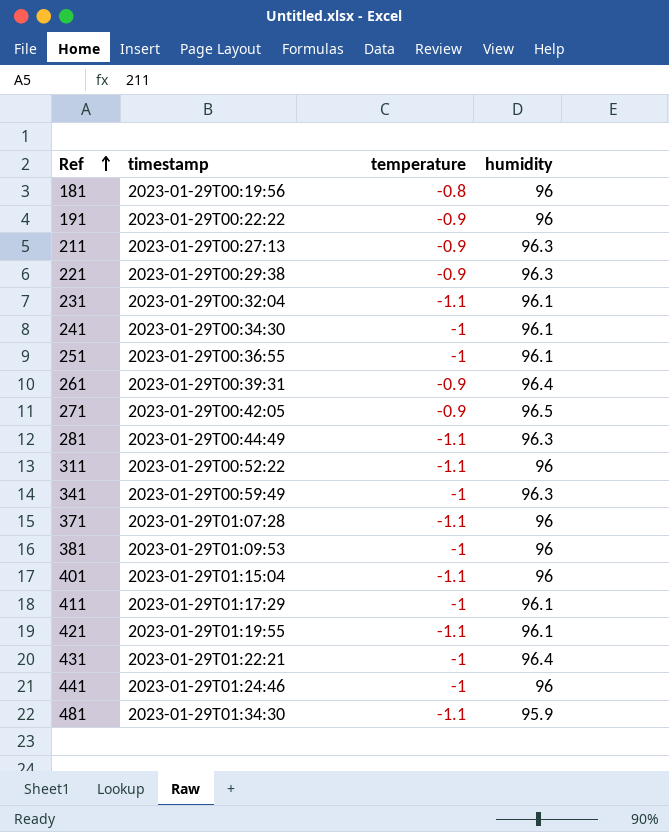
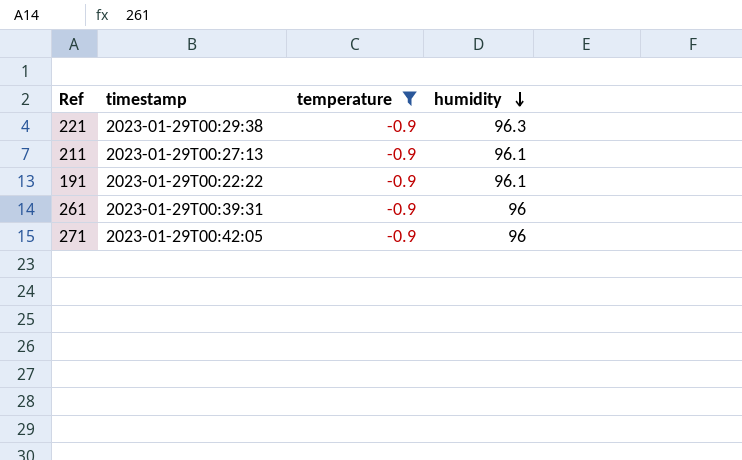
filter: none -> temperature = -0.9
row order: Ref ascending -> humidity descending
211 | humidity: 96.3 -> 96.1
191 | humidity: 96 -> 96.1
261 | humidity: 96.4 -> 96
271 | humidity: 96.5 -> 96

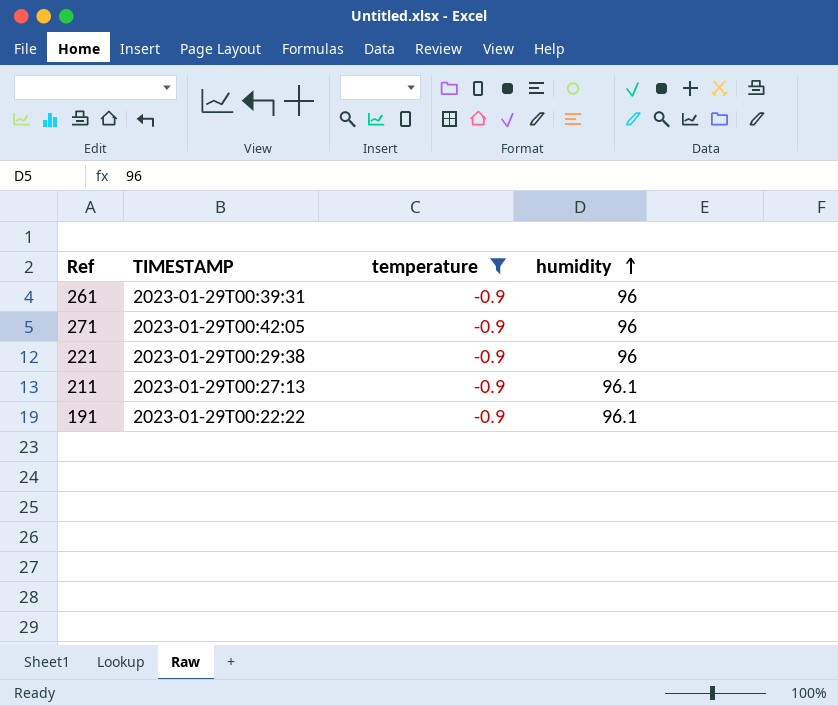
row order: humidity descending -> humidity ascending
column name: timestamp -> TIMESTAMP
221 | humidity: 96.3 -> 96

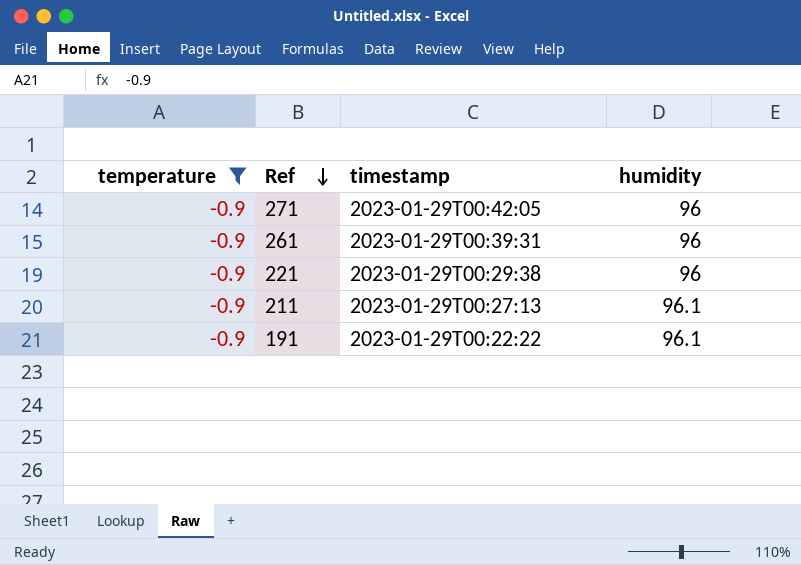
row order: humidity ascending -> Ref descending
column temperature | position: 3 -> 1
column name: TIMESTAMP -> timestamp

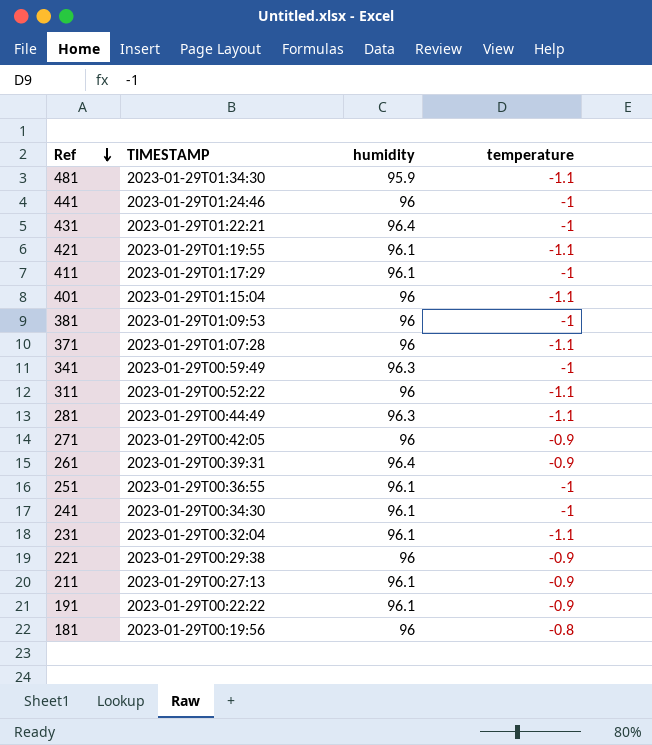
filter: temperature = -0.9 -> none
column name: timestamp -> TIMESTAMP
column temperature | position: 1 -> 4
261 | humidity: 96 -> 96.4

